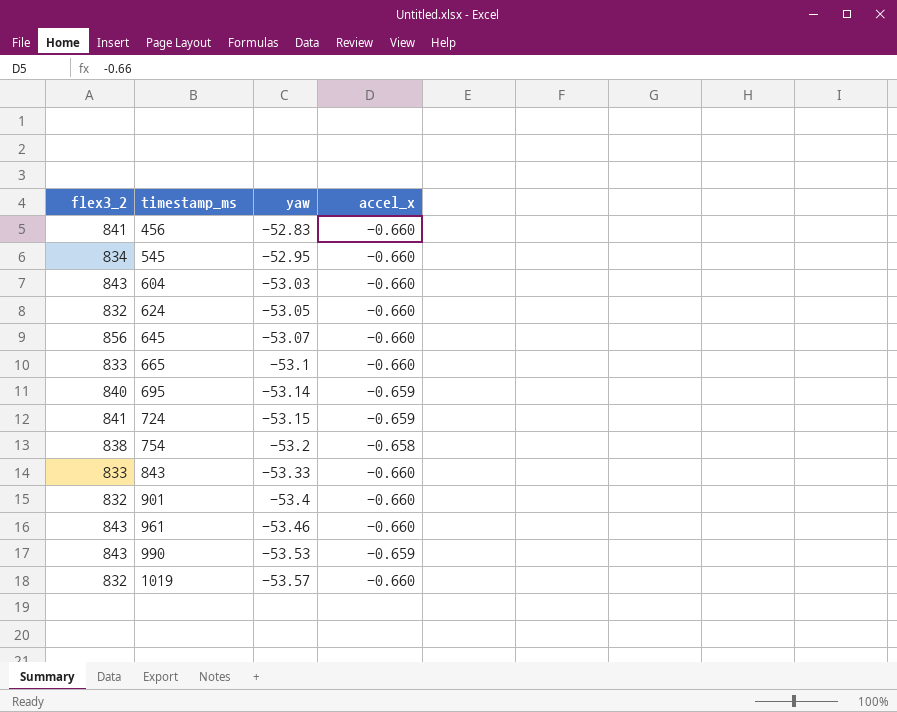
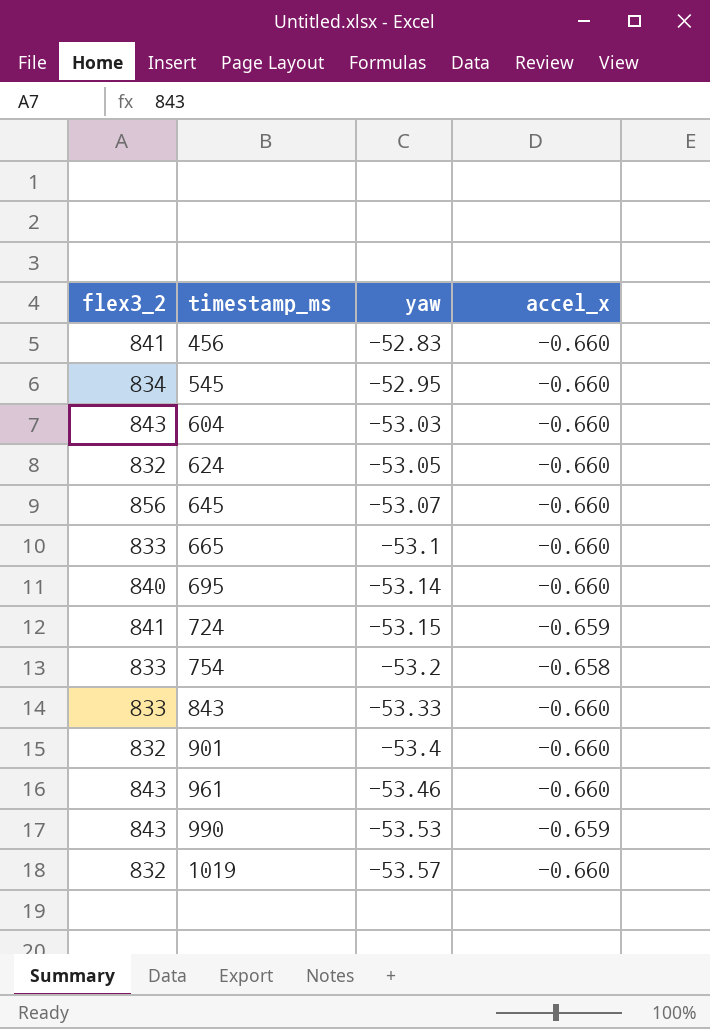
695 | accel_x: -0.659 -> -0.660
754 | flex3_2: 838 -> 833

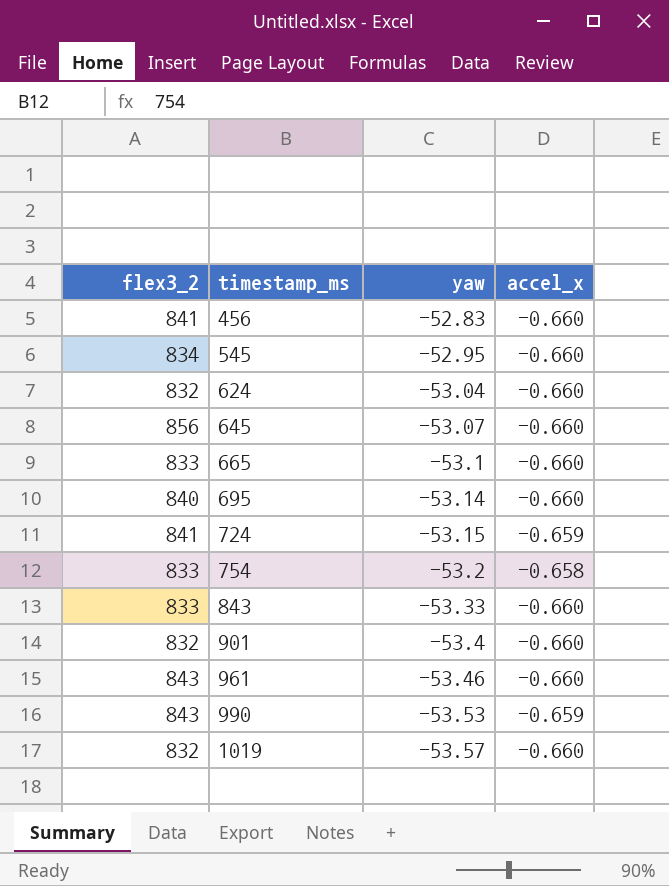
row 604: 843 | -53.03 | -0.660 -> none
624 | yaw: -53.05 -> -53.04

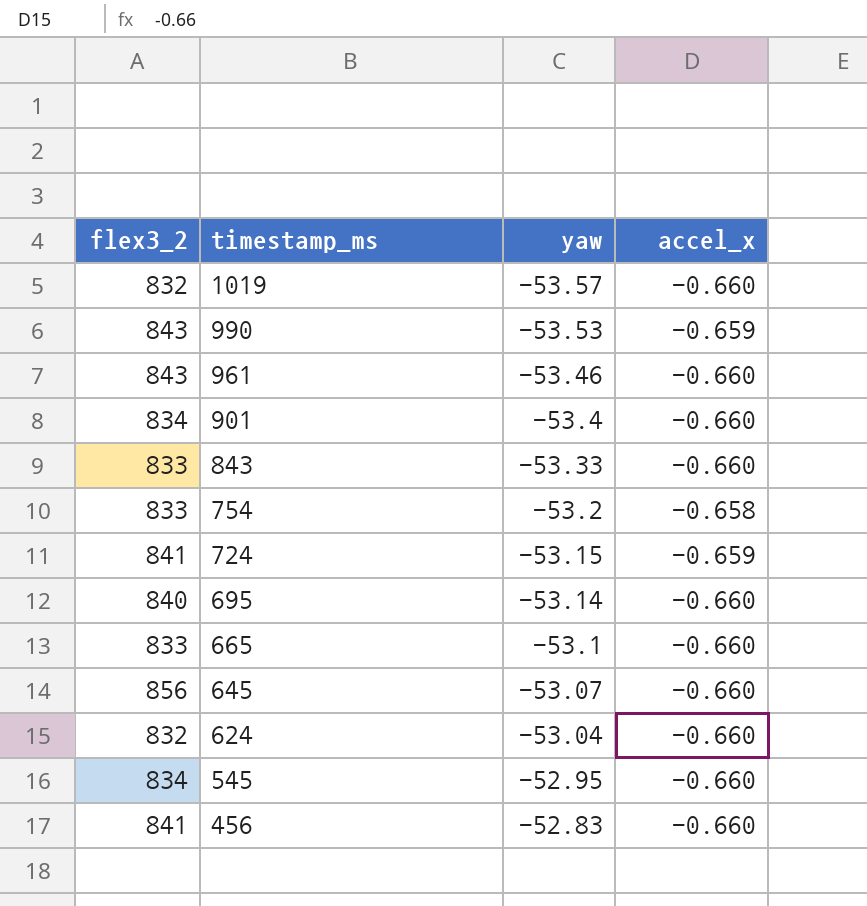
row order: timestamp_ms ascending -> timestamp_ms descending
901 | flex3_2: 832 -> 834

